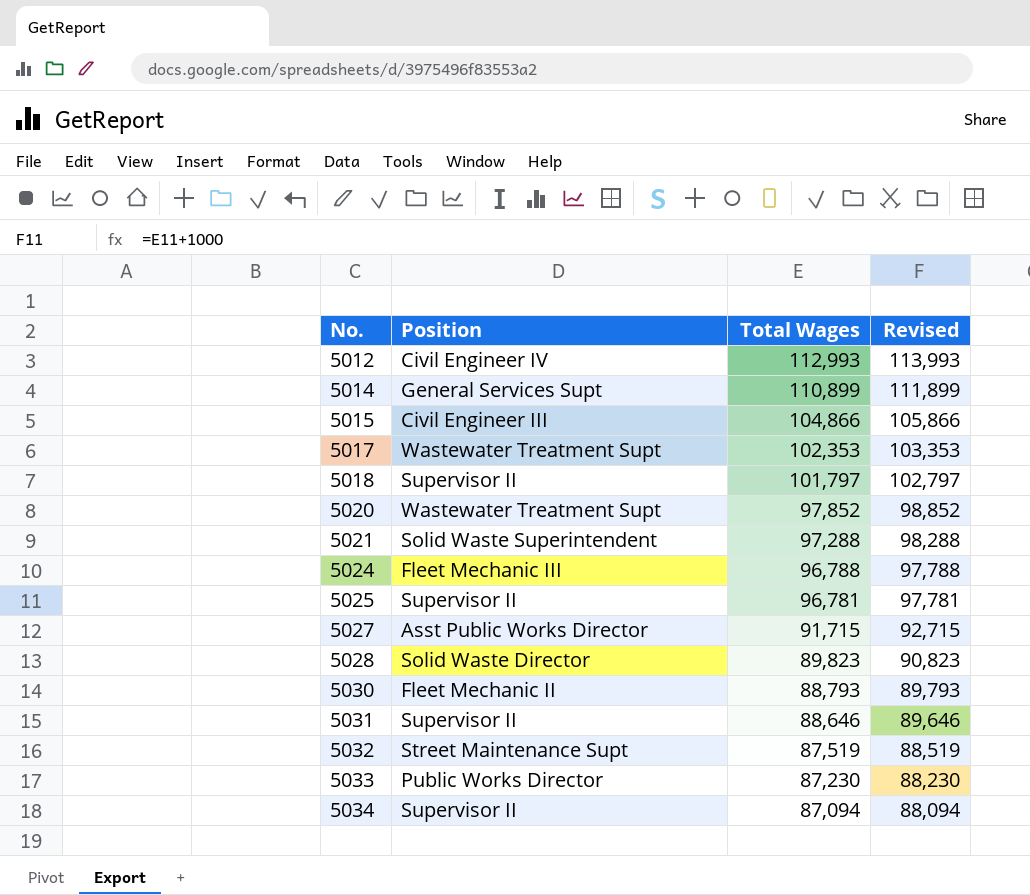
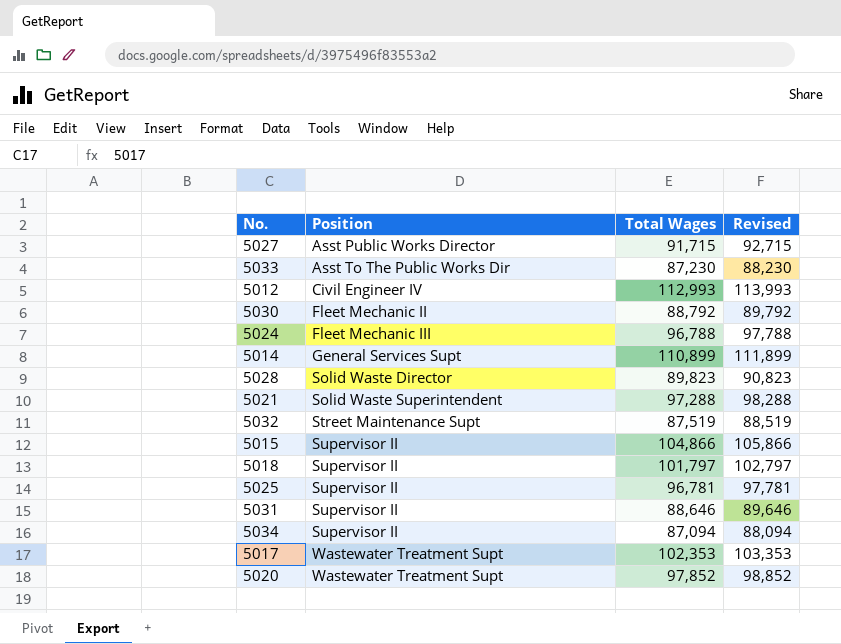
row order: No. ascending -> Position ascending
5033 | Position: Public Works Director -> Asst To The Public Works Dir
5030 | Total Wages: 88,793 -> 88,792
5030 | Revised: 89,793 -> 89,792
5015 | Position: Civil Engineer III -> Supervisor II

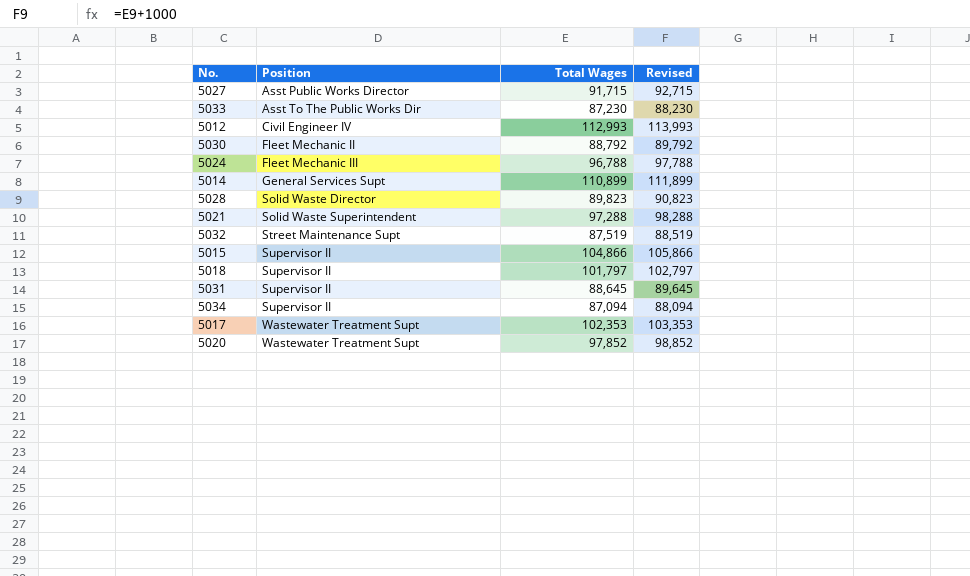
row 5025: Supervisor II | 96,781 | 97,781 -> none
5031 | Total Wages: 88,646 -> 88,645
5031 | Revised: 89,646 -> 89,645

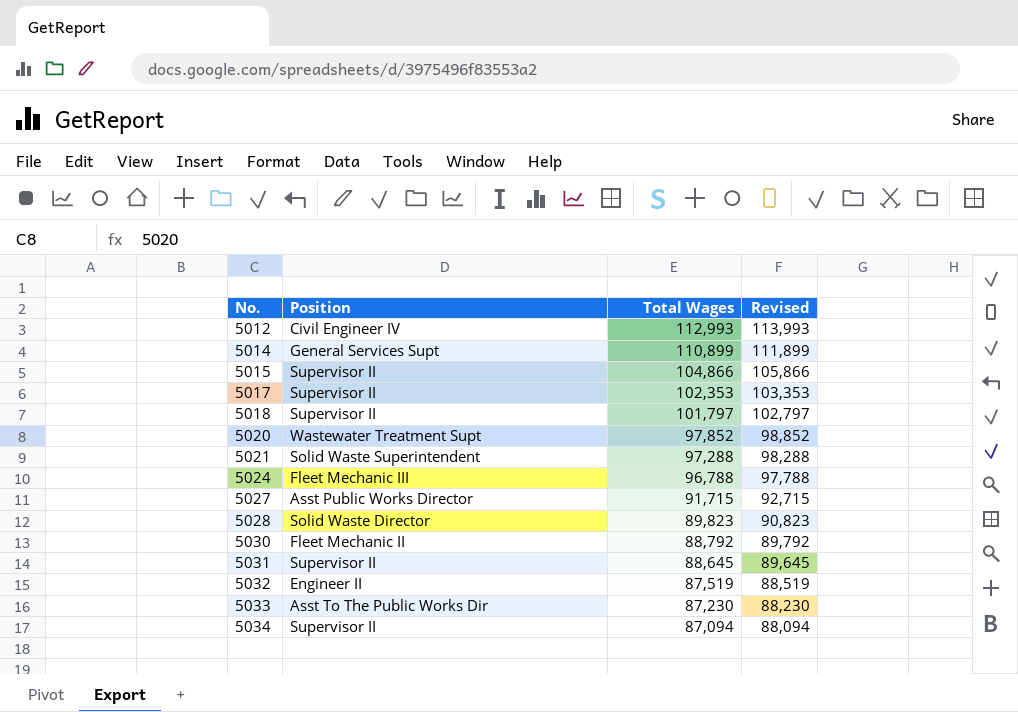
row order: Position ascending -> No. ascending
5017 | Position: Wastewater Treatment Supt -> Supervisor II
5032 | Position: Street Maintenance Supt -> Engineer II

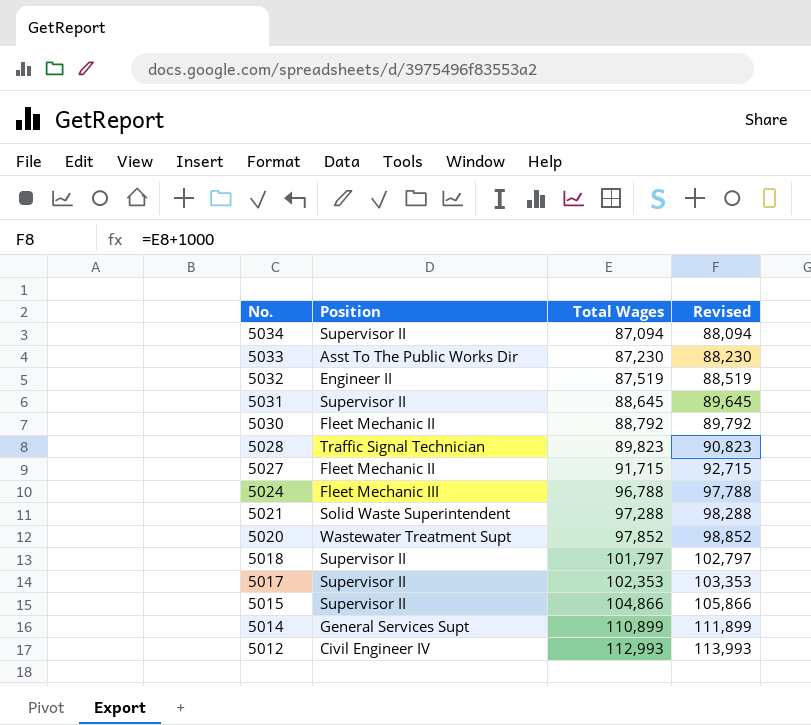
row order: No. ascending -> No. descending
5028 | Position: Solid Waste Director -> Traffic Signal Technician
5027 | Position: Asst Public Works Director -> Fleet Mechanic II

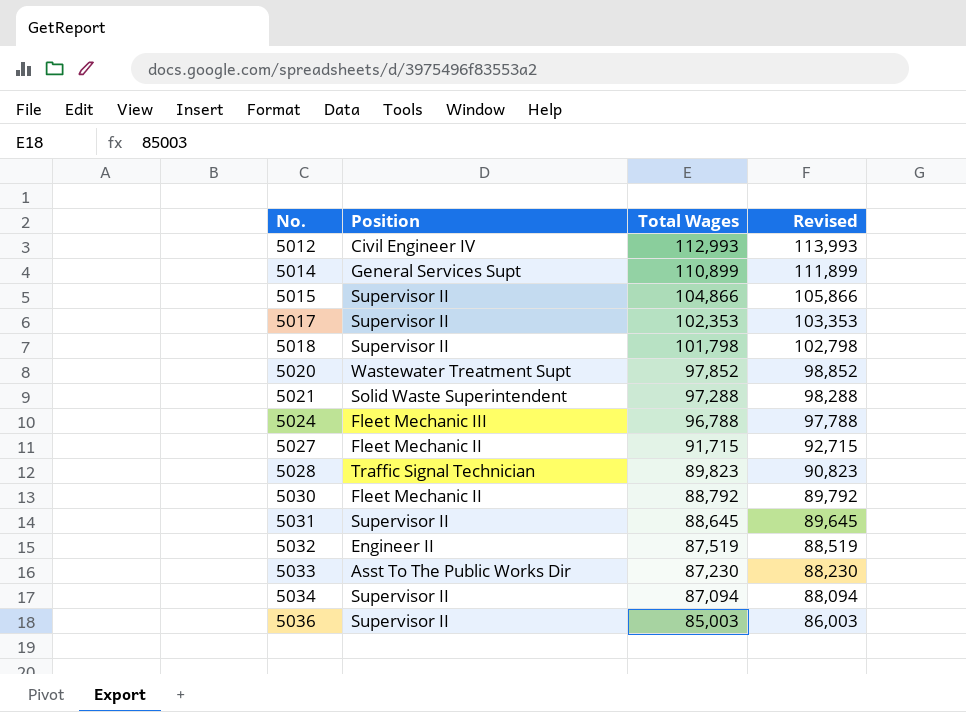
row order: No. descending -> No. ascending
5018 | Total Wages: 101,797 -> 101,798
5018 | Revised: 102,797 -> 102,798
row 5036: none -> Supervisor II | 85,003 | 86,003

